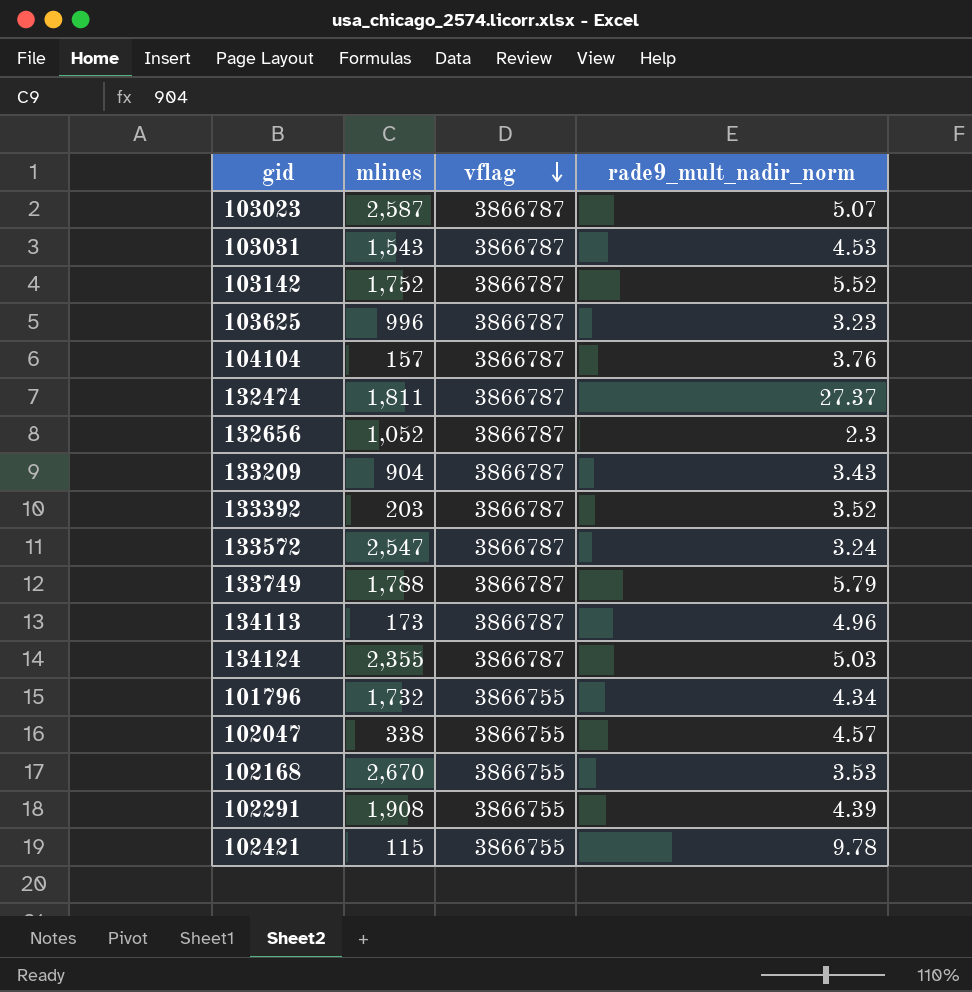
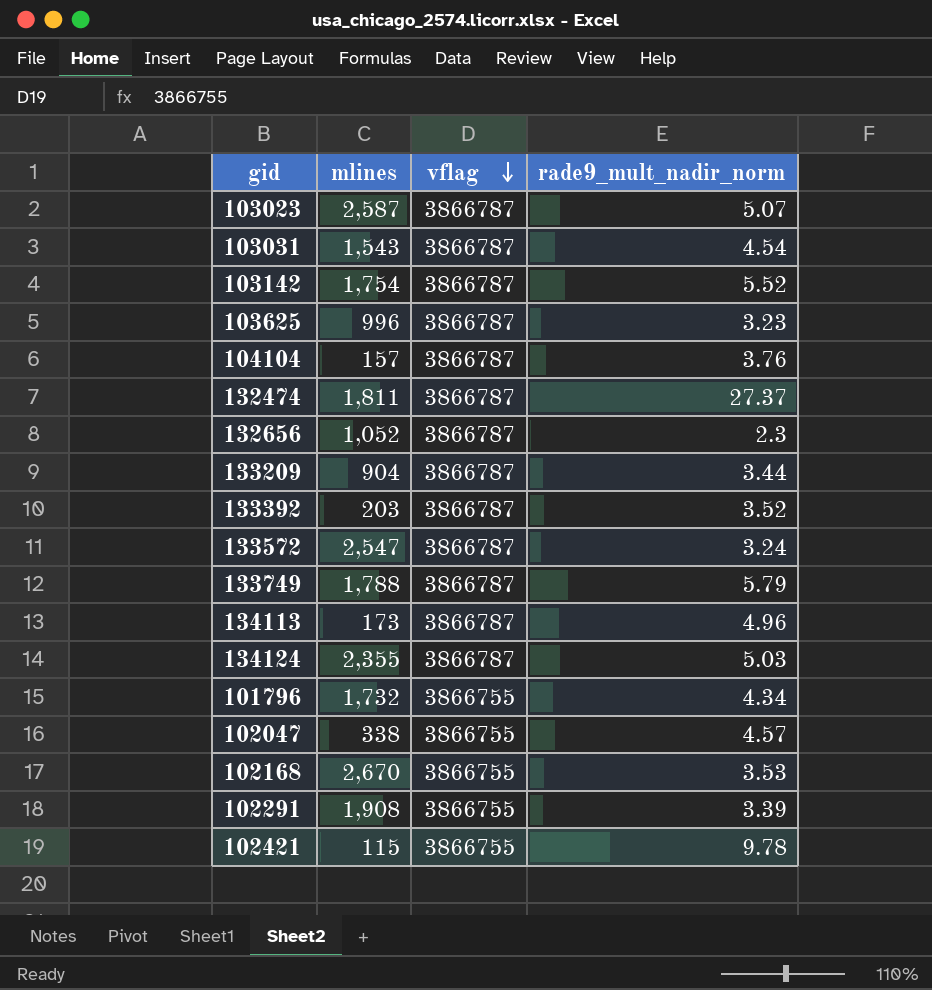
103031 | rade9_mult_nadir_norm: 4.53 -> 4.54
103142 | mlines: 1,752 -> 1,754
133209 | rade9_mult_nadir_norm: 3.43 -> 3.44
102291 | rade9_mult_nadir_norm: 4.39 -> 3.39

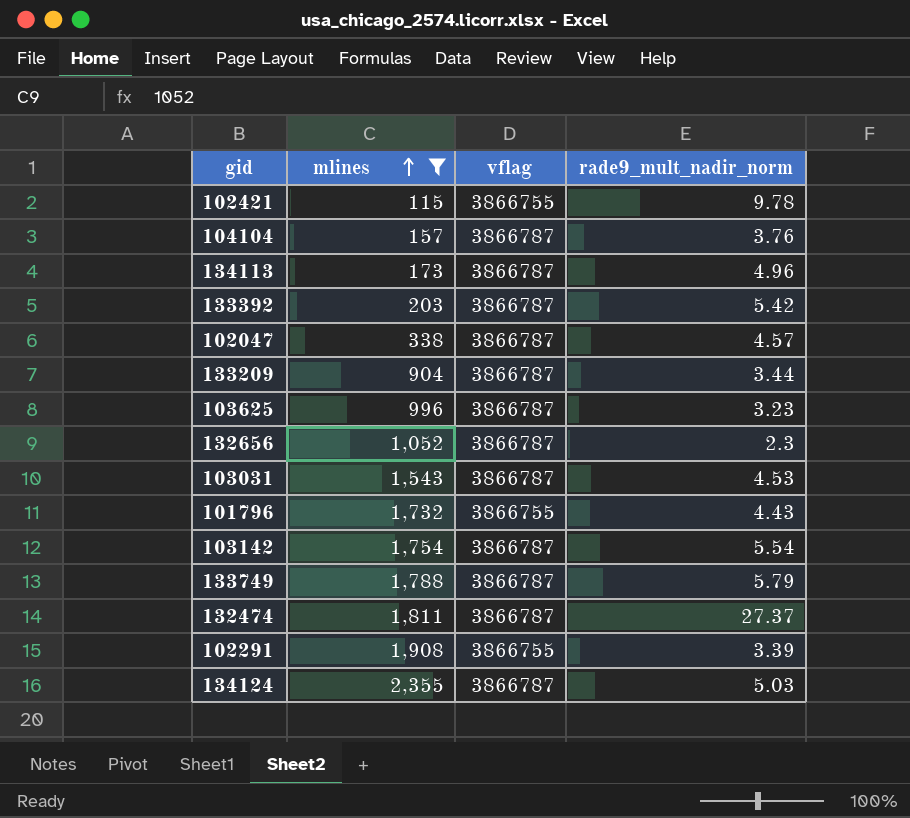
filter: none -> mlines <= 2,355
row order: vflag descending -> mlines ascending
133392 | rade9_mult_nadir_norm: 3.52 -> 5.42
102047 | vflag: 3866755 -> 3866787
103031 | rade9_mult_nadir_norm: 4.54 -> 4.53
101796 | rade9_mult_nadir_norm: 4.34 -> 4.43
103142 | rade9_mult_nadir_norm: 5.52 -> 5.54

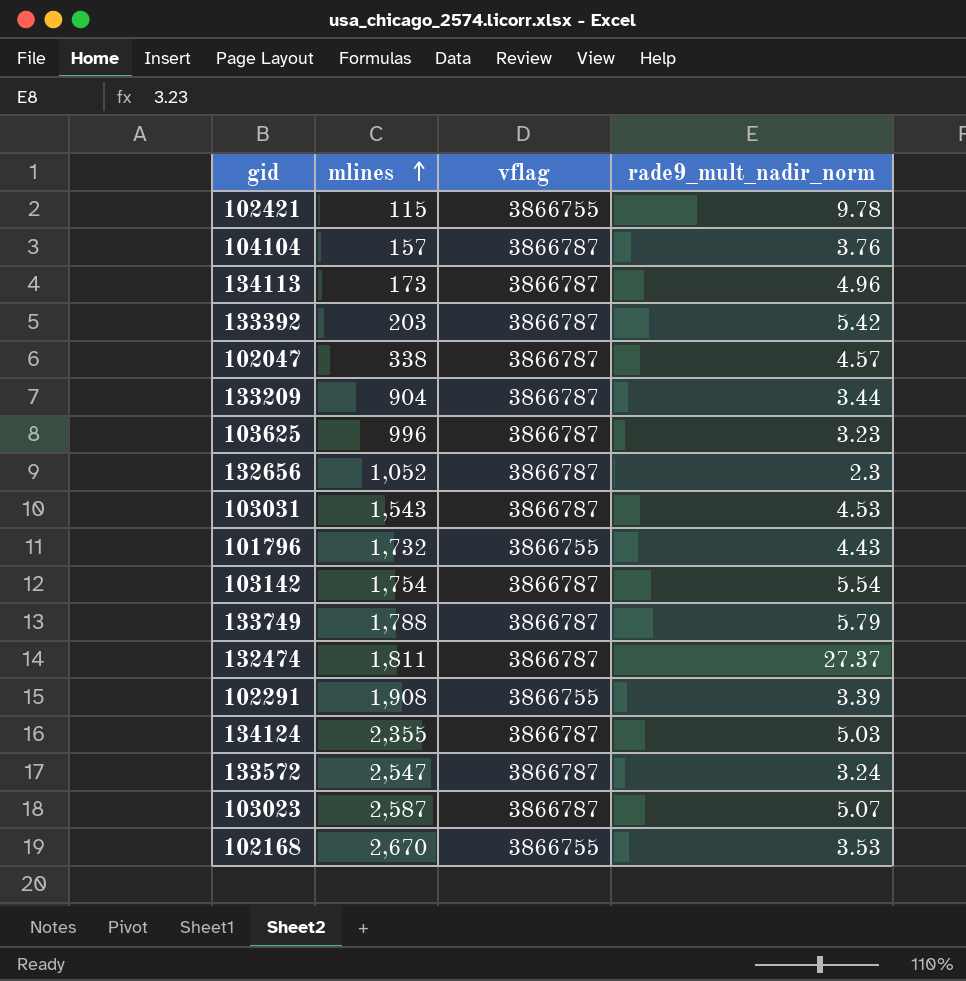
filter: mlines <= 2,355 -> none

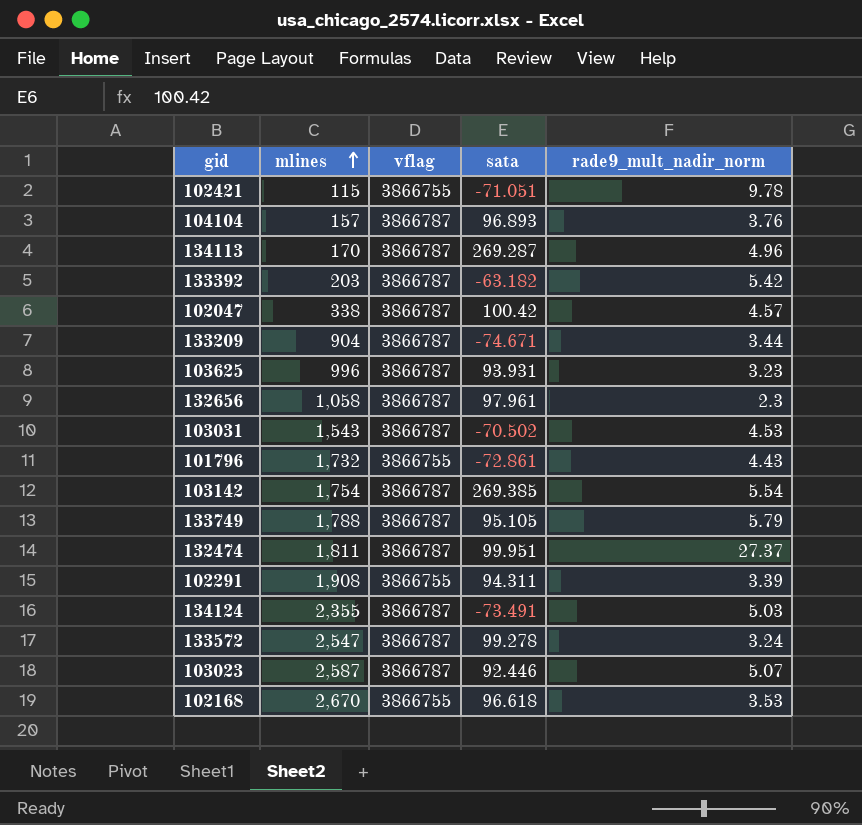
column sata | position: none -> 4
134113 | mlines: 173 -> 170
132656 | mlines: 1,052 -> 1,058

